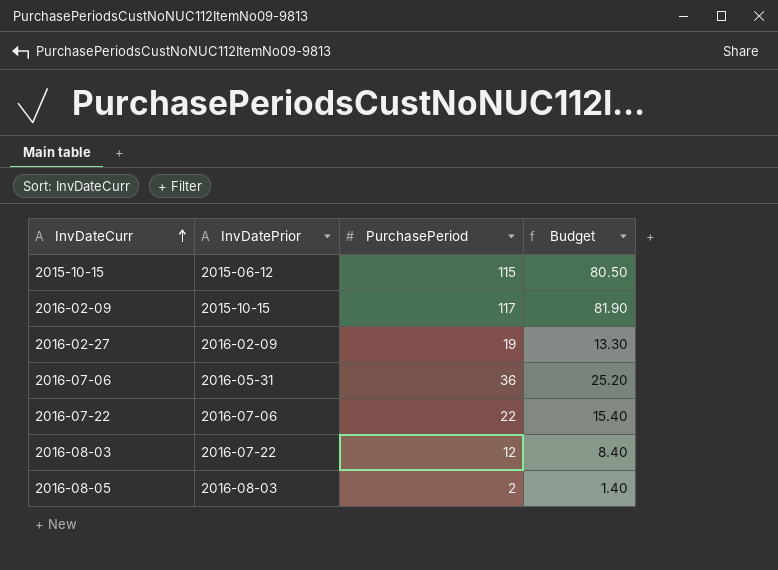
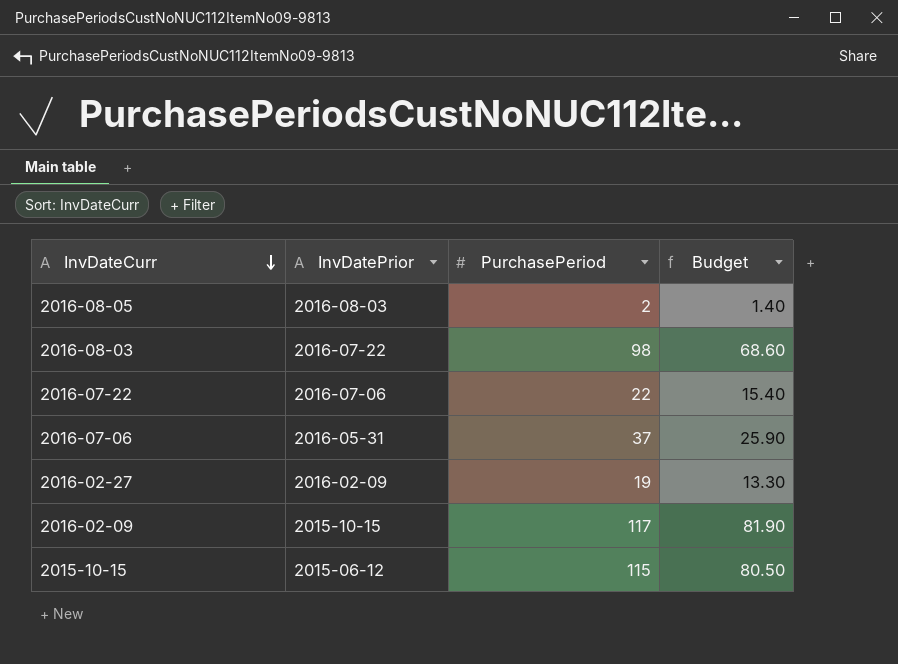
row order: InvDateCurr ascending -> InvDateCurr descending
2016-08-03 | PurchasePeriod: 12 -> 98
2016-08-03 | Budget: 8.40 -> 68.60
2016-07-06 | PurchasePeriod: 36 -> 37
2016-07-06 | Budget: 25.20 -> 25.90

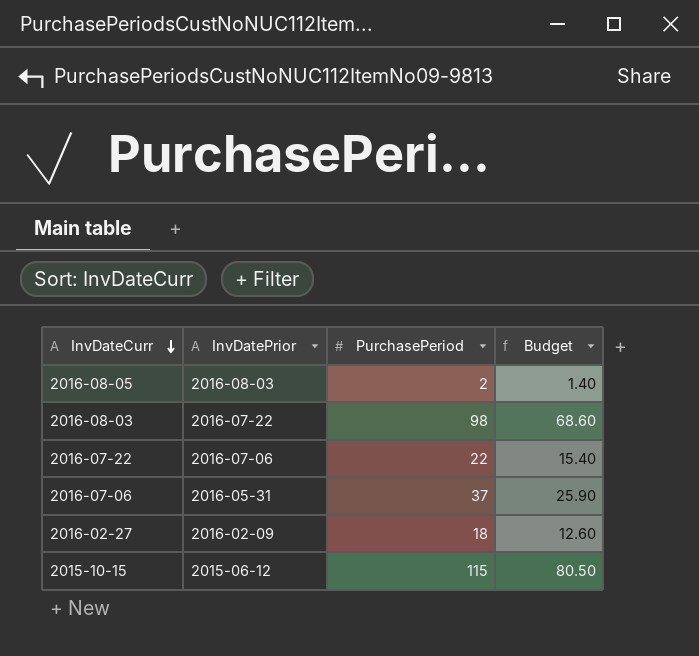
row 2016-02-09: 2015-10-15 | 117 | 81.90 -> none
2016-02-27 | PurchasePeriod: 19 -> 18
2016-02-27 | Budget: 13.30 -> 12.60

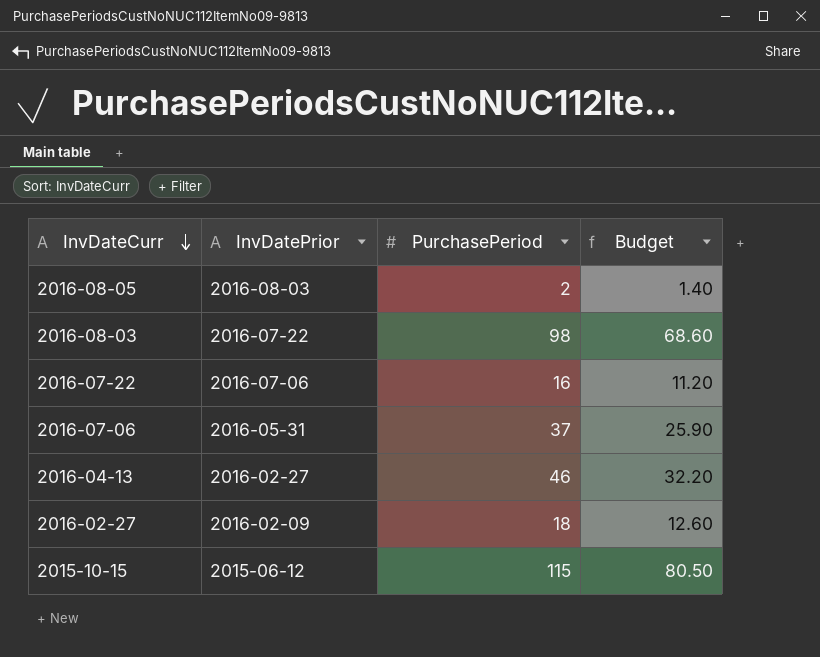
2016-07-22 | PurchasePeriod: 22 -> 16
2016-07-22 | Budget: 15.40 -> 11.20
row 2016-04-13: none -> 2016-02-27 | 46 | 32.20

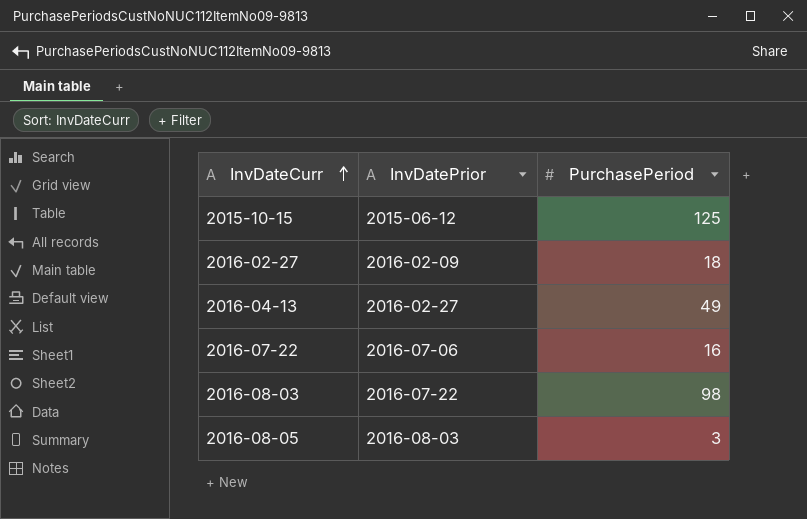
row order: InvDateCurr descending -> InvDateCurr ascending
column Budget | formula: [PurchasePeriod] * 0.7 -> none
row 2016-07-06: 2016-05-31 | 37 | 25.90 -> none
2015-10-15 | PurchasePeriod: 115 -> 125
2016-04-13 | PurchasePeriod: 46 -> 49
2016-08-05 | PurchasePeriod: 2 -> 3

